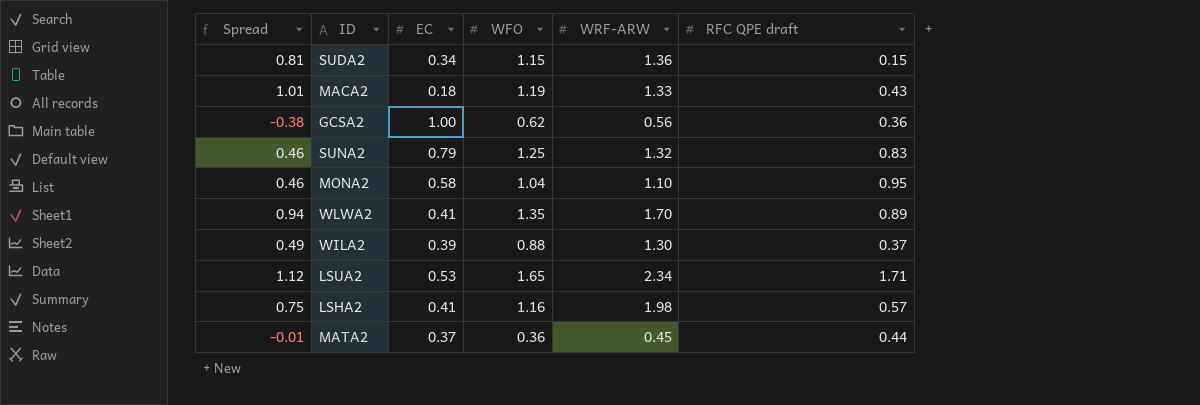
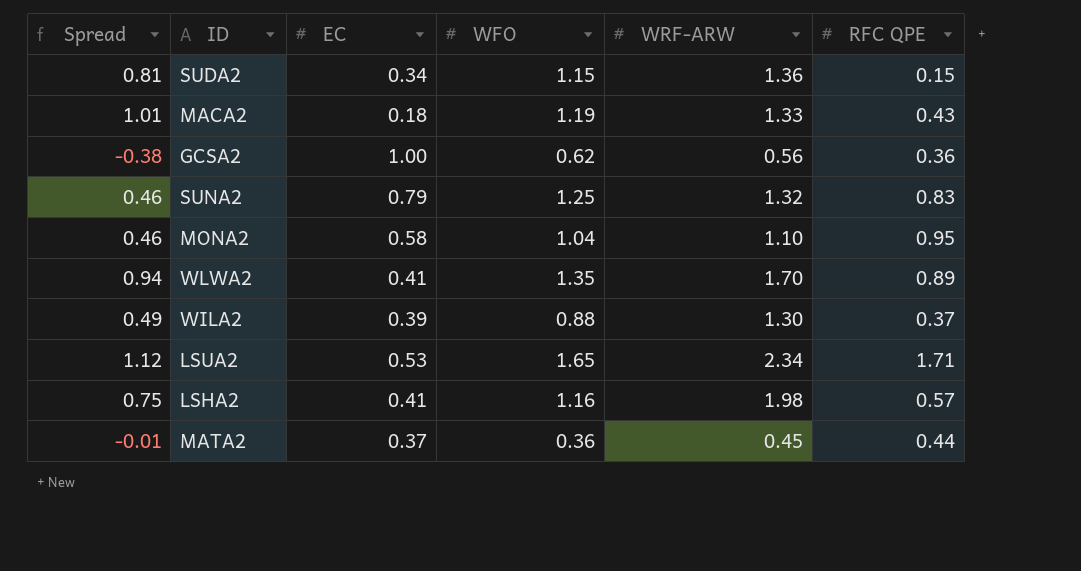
column name: RFC QPE draft -> RFC QPE

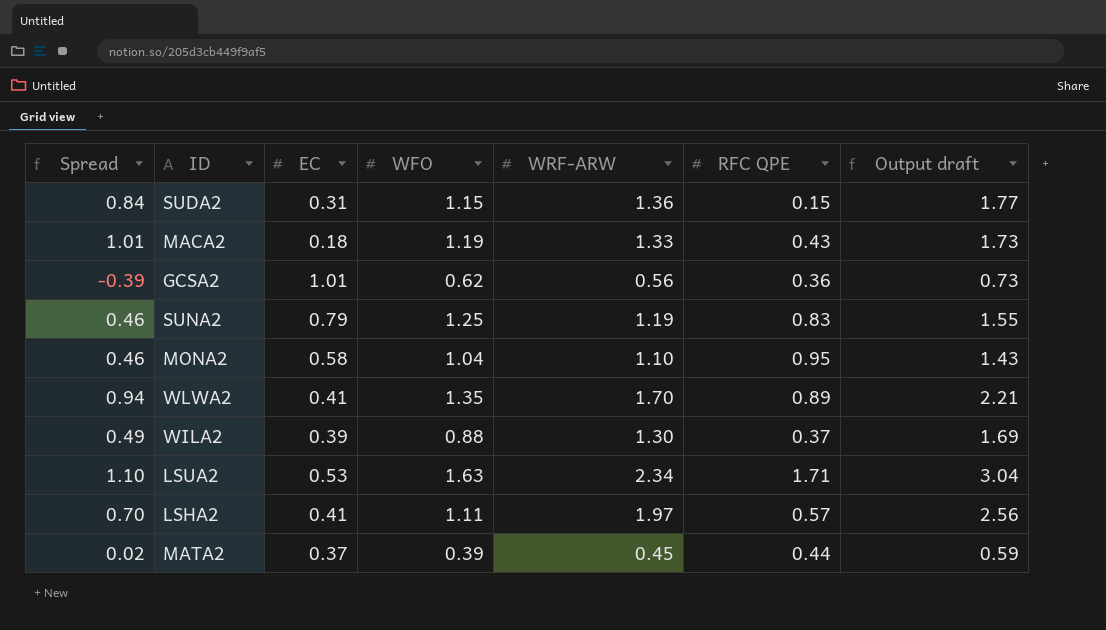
column Output draft | formula: none -> [WRF-ARW] * 1.3
SUDA2 | Spread: 0.81 -> 0.84
SUDA2 | EC: 0.34 -> 0.31
GCSA2 | Spread: -0.38 -> -0.39
GCSA2 | EC: 1.00 -> 1.01
SUNA2 | WRF-ARW: 1.32 -> 1.19
LSUA2 | Spread: 1.12 -> 1.10
LSUA2 | WFO: 1.65 -> 1.63
LSHA2 | Spread: 0.75 -> 0.70
LSHA2 | WFO: 1.16 -> 1.11
LSHA2 | WRF-ARW: 1.98 -> 1.97
MATA2 | Spread: -0.01 -> 0.02
MATA2 | WFO: 0.36 -> 0.39

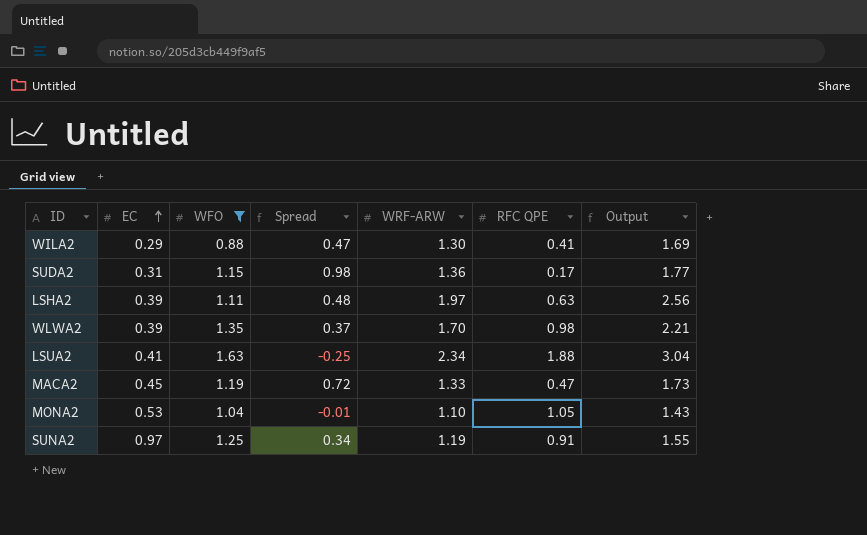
filter: none -> WFO >= 0.88
row order: none -> EC ascending
column Spread | formula: [WFO] - [EC] -> [WFO] - [RFC QPE]
column Spread | position: 1 -> 4
column name: Output draft -> Output
WILA2 | EC: 0.39 -> 0.29
WILA2 | RFC QPE: 0.37 -> 0.41
SUDA2 | RFC QPE: 0.15 -> 0.17
LSHA2 | EC: 0.41 -> 0.39
LSHA2 | RFC QPE: 0.57 -> 0.63
WLWA2 | EC: 0.41 -> 0.39
WLWA2 | RFC QPE: 0.89 -> 0.98
LSUA2 | EC: 0.53 -> 0.41
LSUA2 | RFC QPE: 1.71 -> 1.88
MACA2 | EC: 0.18 -> 0.45
MACA2 | RFC QPE: 0.43 -> 0.47
MONA2 | EC: 0.58 -> 0.53
MONA2 | RFC QPE: 0.95 -> 1.05
SUNA2 | EC: 0.79 -> 0.97
SUNA2 | RFC QPE: 0.83 -> 0.91

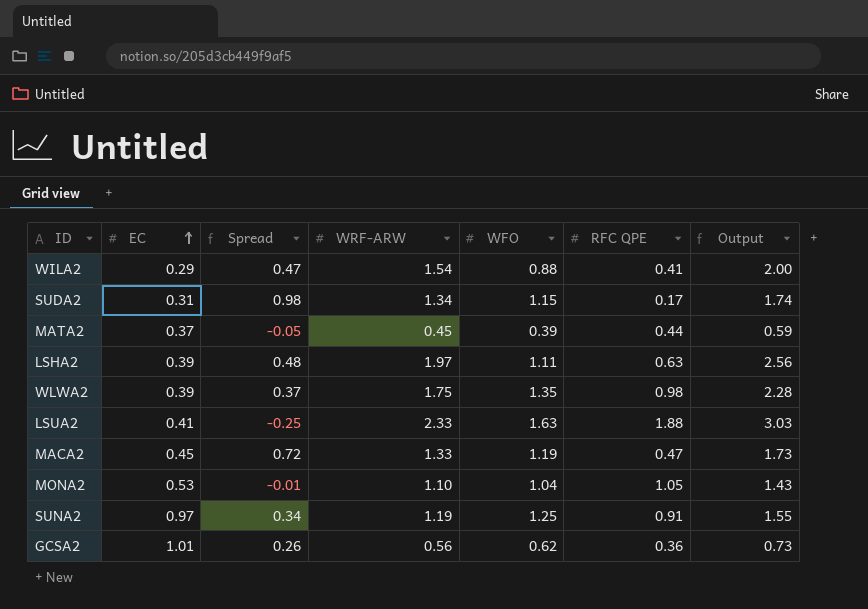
filter: WFO >= 0.88 -> none
column WFO | position: 3 -> 5
WILA2 | WRF-ARW: 1.30 -> 1.54
WILA2 | Output: 1.69 -> 2.00
SUDA2 | WRF-ARW: 1.36 -> 1.34
SUDA2 | Output: 1.77 -> 1.74
WLWA2 | WRF-ARW: 1.70 -> 1.75
WLWA2 | Output: 2.21 -> 2.28
LSUA2 | WRF-ARW: 2.34 -> 2.33
LSUA2 | Output: 3.04 -> 3.03

